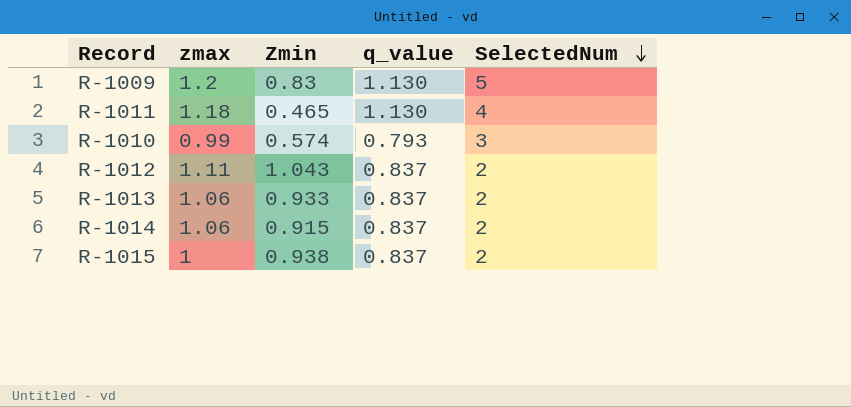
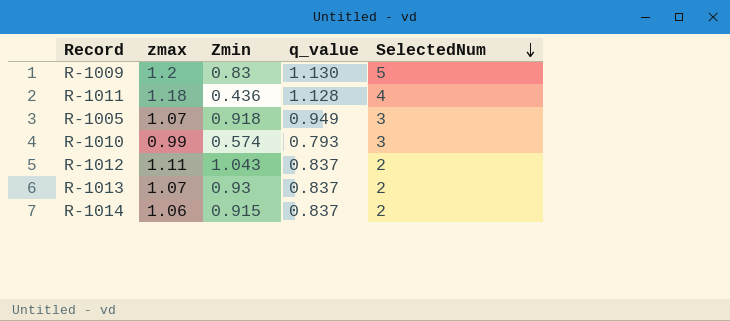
row R-1015: 1 | 0.938 | 0.837 | 2 -> none
R-1011 | Zmin: 0.465 -> 0.436
R-1011 | q_value: 1.130 -> 1.128
row R-1005: none -> 1.07 | 0.918 | 0.949 | 3
R-1013 | zmax: 1.06 -> 1.07
R-1013 | Zmin: 0.933 -> 0.93

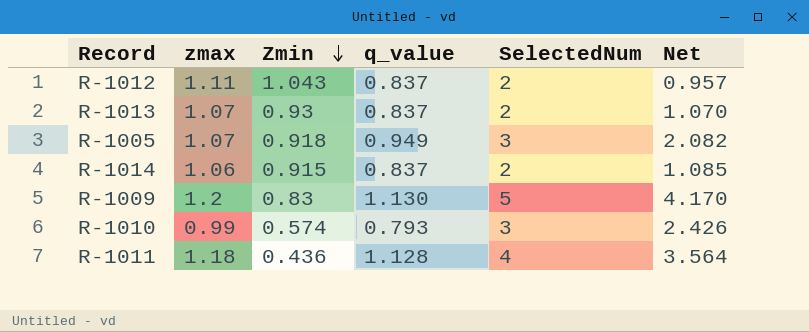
row order: SelectedNum descending -> Zmin descending
column Net | formula: none -> [SelectedNum] - [Zmin]

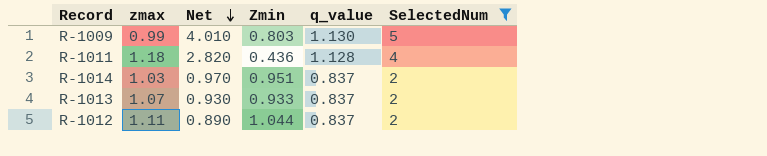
filter: none -> SelectedNum != 3
row order: Zmin descending -> Net descending
column Net | formula: [SelectedNum] - [Zmin] -> [SelectedNum] - [zmax]
column Net | position: 6 -> 3
R-1009 | zmax: 1.2 -> 0.99
R-1009 | Zmin: 0.83 -> 0.803
R-1014 | zmax: 1.06 -> 1.03
R-1014 | Zmin: 0.915 -> 0.951
R-1013 | Zmin: 0.93 -> 0.933
R-1012 | Zmin: 1.043 -> 1.044

